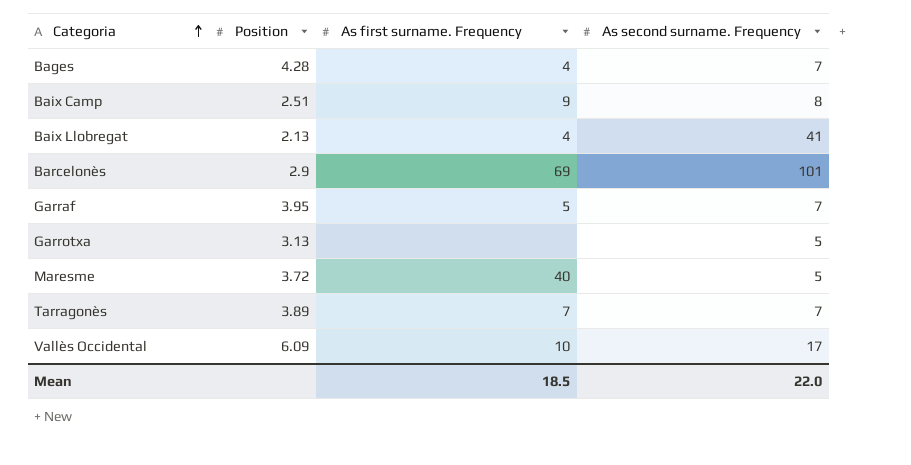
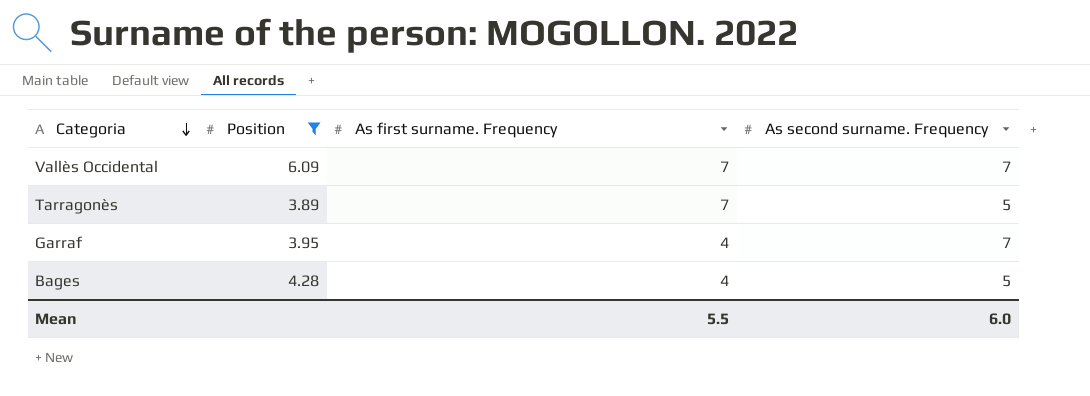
filter: none -> Position >= 3.89
row order: Categoria ascending -> Categoria descending
Vallès Occidental | As first surname. Frequency: 10 -> 7
Vallès Occidental | As second surname. Frequency: 17 -> 7
Tarragonès | As second surname. Frequency: 7 -> 5
Garraf | As first surname. Frequency: 5 -> 4
Bages | As second surname. Frequency: 7 -> 5
Mean | As first surname. Frequency: 18.5 -> 5.5
Mean | As second surname. Frequency: 22.0 -> 6.0

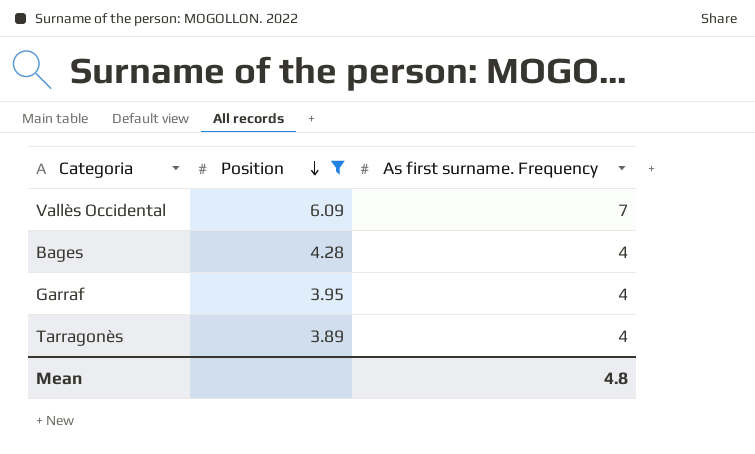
row order: Categoria descending -> Position descending
column As second surname. Frequency | position: 4 -> none
Tarragonès | As first surname. Frequency: 7 -> 4
Mean | As first surname. Frequency: 5.5 -> 4.8

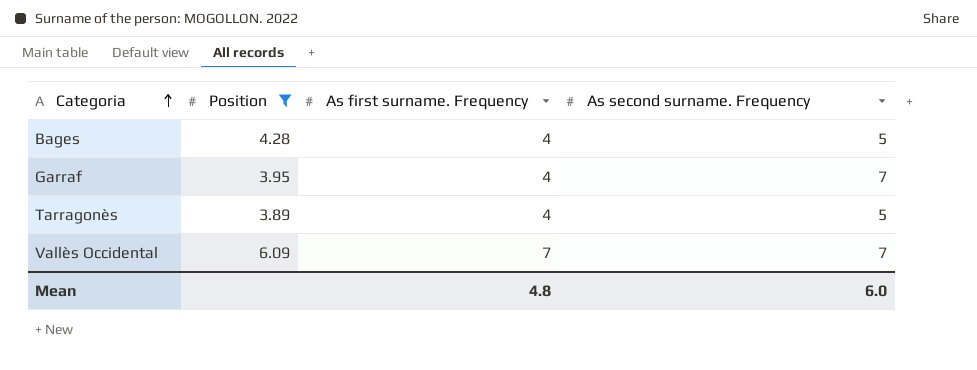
row order: Position descending -> Categoria ascending
column As second surname. Frequency | position: none -> 4

